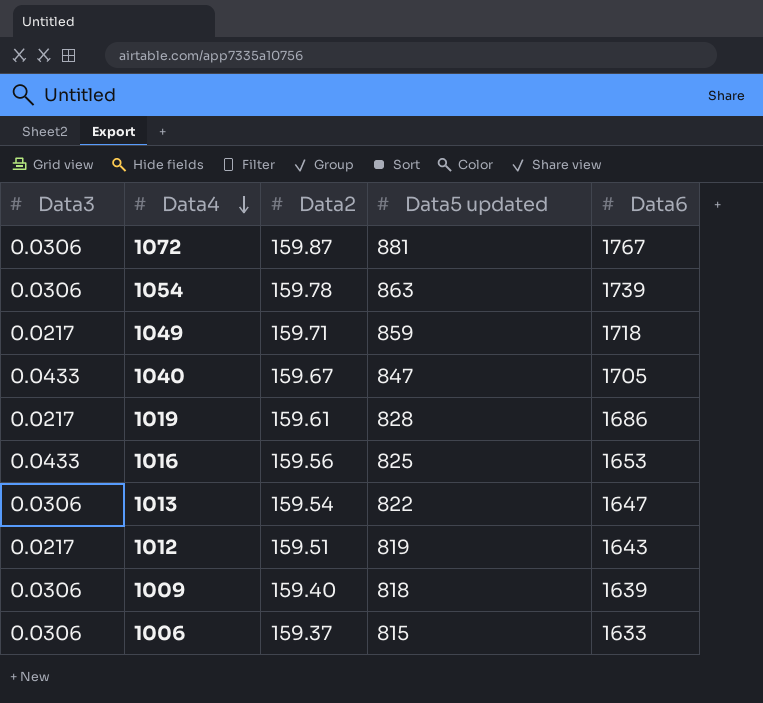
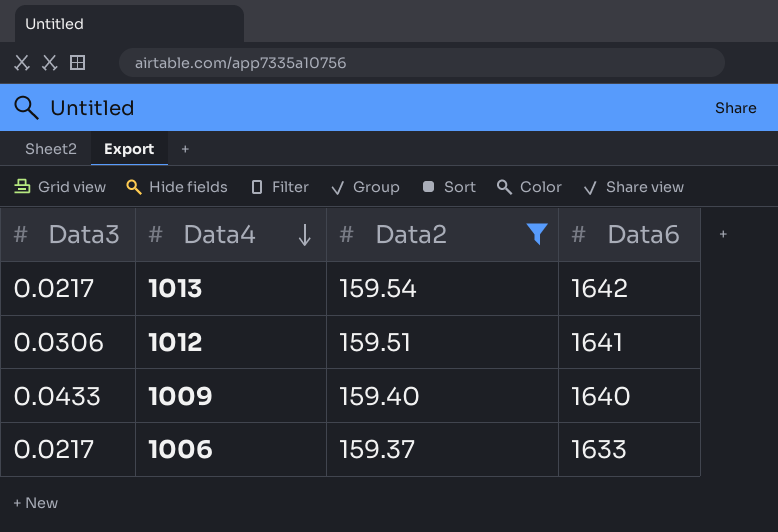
filter: none -> Data2 <= 159.54
column Data5 updated | position: 4 -> none
1013 | Data3: 0.0306 -> 0.0217
1013 | Data6: 1647 -> 1642
1012 | Data3: 0.0217 -> 0.0306
1012 | Data6: 1643 -> 1641
1009 | Data3: 0.0306 -> 0.0433
1009 | Data6: 1639 -> 1640
1006 | Data3: 0.0306 -> 0.0217

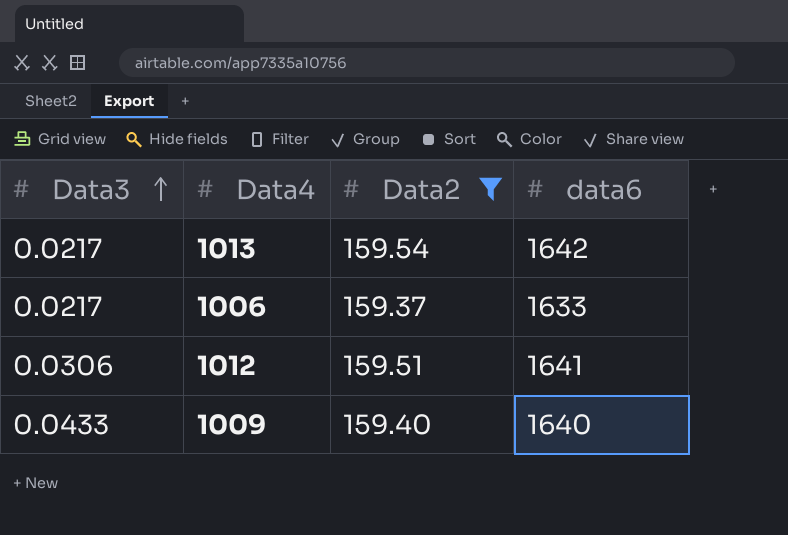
row order: Data4 descending -> Data3 ascending
column name: Data6 -> data6

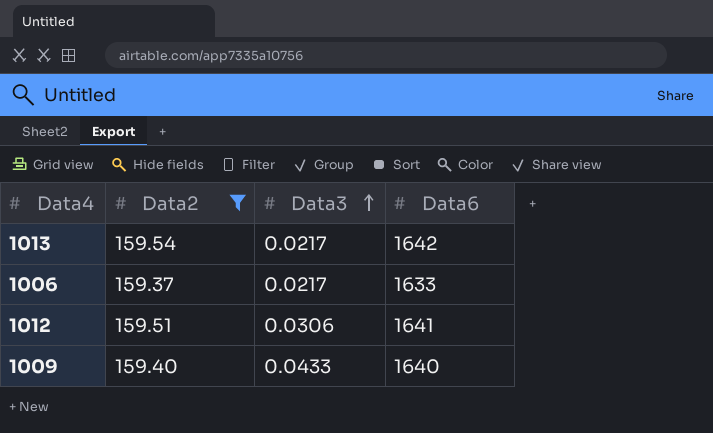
column Data3 | position: 1 -> 3
column name: data6 -> Data6

